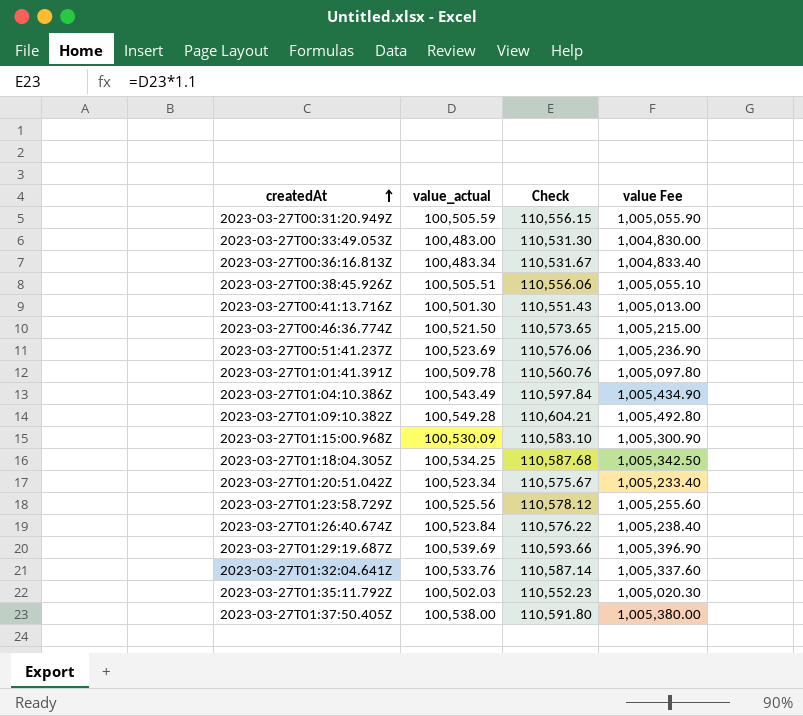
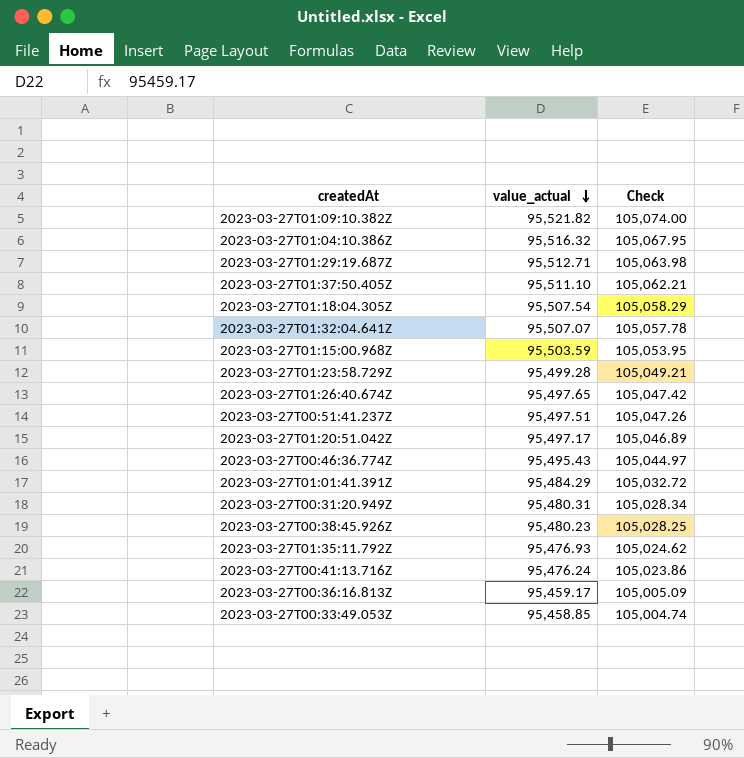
row order: createdAt ascending -> value_actual descending
column value Fee | formula: [value_actual] * 10 -> none
2023-03-27T01:09:10.382Z | value_actual: 100,549.28 -> 95,521.82
2023-03-27T01:09:10.382Z | Check: 110,604.21 -> 105,074.00
2023-03-27T01:04:10.386Z | value_actual: 100,543.49 -> 95,516.32
2023-03-27T01:04:10.386Z | Check: 110,597.84 -> 105,067.95
2023-03-27T01:29:19.687Z | value_actual: 100,539.69 -> 95,512.71
2023-03-27T01:29:19.687Z | Check: 110,593.66 -> 105,063.98
2023-03-27T01:37:50.405Z | value_actual: 100,538.00 -> 95,511.10
2023-03-27T01:37:50.405Z | Check: 110,591.80 -> 105,062.21
2023-03-27T01:18:04.305Z | value_actual: 100,534.25 -> 95,507.54
2023-03-27T01:18:04.305Z | Check: 110,587.68 -> 105,058.29
2023-03-27T01:32:04.641Z | value_actual: 100,533.76 -> 95,507.07
2023-03-27T01:32:04.641Z | Check: 110,587.14 -> 105,057.78
2023-03-27T01:15:00.968Z | value_actual: 100,530.09 -> 95,503.59
2023-03-27T01:15:00.968Z | Check: 110,583.10 -> 105,053.95
2023-03-27T01:23:58.729Z | value_actual: 100,525.56 -> 95,499.28
2023-03-27T01:23:58.729Z | Check: 110,578.12 -> 105,049.21
2023-03-27T01:26:40.674Z | value_actual: 100,523.84 -> 95,497.65
2023-03-27T01:26:40.674Z | Check: 110,576.22 -> 105,047.42
2023-03-27T00:51:41.237Z | value_actual: 100,523.69 -> 95,497.51
2023-03-27T00:51:41.237Z | Check: 110,576.06 -> 105,047.26
2023-03-27T01:20:51.042Z | value_actual: 100,523.34 -> 95,497.17
2023-03-27T01:20:51.042Z | Check: 110,575.67 -> 105,046.89
2023-03-27T00:46:36.774Z | value_actual: 100,521.50 -> 95,495.43
2023-03-27T00:46:36.774Z | Check: 110,573.65 -> 105,044.97
2023-03-27T01:01:41.391Z | value_actual: 100,509.78 -> 95,484.29
2023-03-27T01:01:41.391Z | Check: 110,560.76 -> 105,032.72
2023-03-27T00:31:20.949Z | value_actual: 100,505.59 -> 95,480.31
2023-03-27T00:31:20.949Z | Check: 110,556.15 -> 105,028.34
2023-03-27T00:38:45.926Z | value_actual: 100,505.51 -> 95,480.23
2023-03-27T00:38:45.926Z | Check: 110,556.06 -> 105,028.25
2023-03-27T01:35:11.792Z | value_actual: 100,502.03 -> 95,476.93
2023-03-27T01:35:11.792Z | Check: 110,552.23 -> 105,024.62
2023-03-27T00:41:13.716Z | value_actual: 100,501.30 -> 95,476.24
2023-03-27T00:41:13.716Z | Check: 110,551.43 -> 105,023.86
2023-03-27T00:36:16.813Z | value_actual: 100,483.34 -> 95,459.17
2023-03-27T00:36:16.813Z | Check: 110,531.67 -> 105,005.09
2023-03-27T00:33:49.053Z | value_actual: 100,483.00 -> 95,458.85
2023-03-27T00:33:49.053Z | Check: 110,531.30 -> 105,004.74

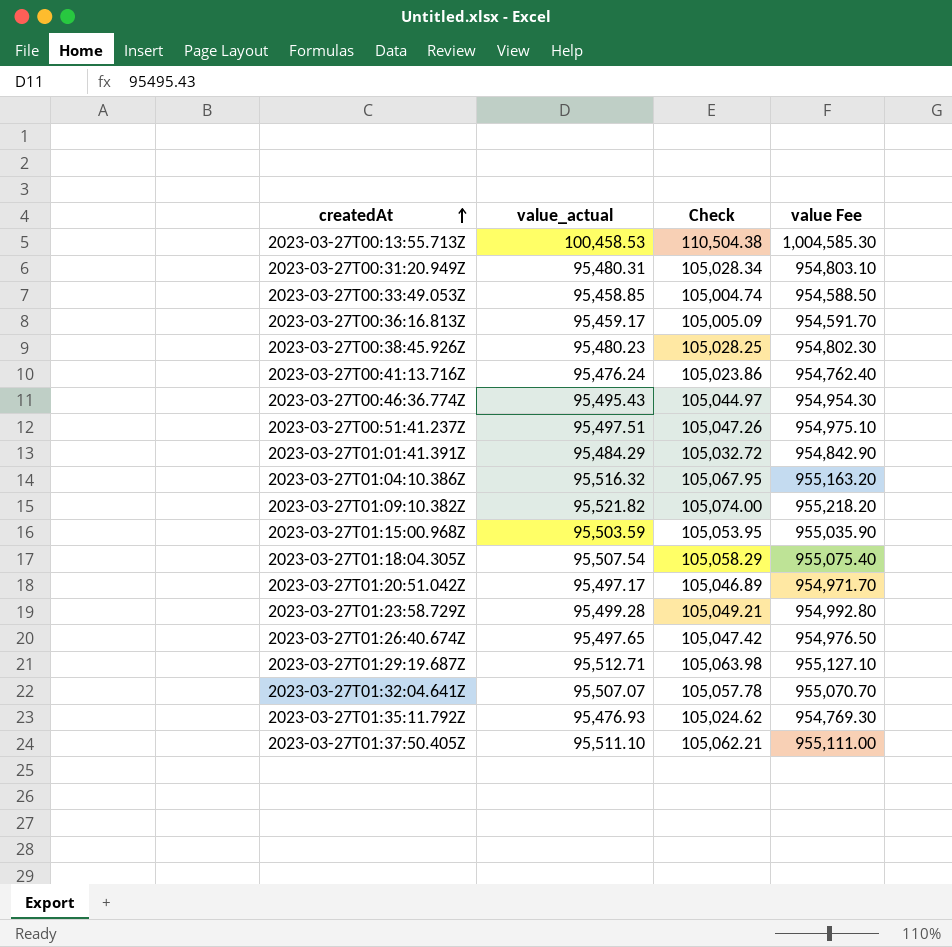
row order: value_actual descending -> createdAt ascending
column value Fee | formula: none -> [value_actual] * 10
row 2023-03-27T00:13:55.713Z: none -> 100,458.53 | 110,504.38 | 1,004,585.30

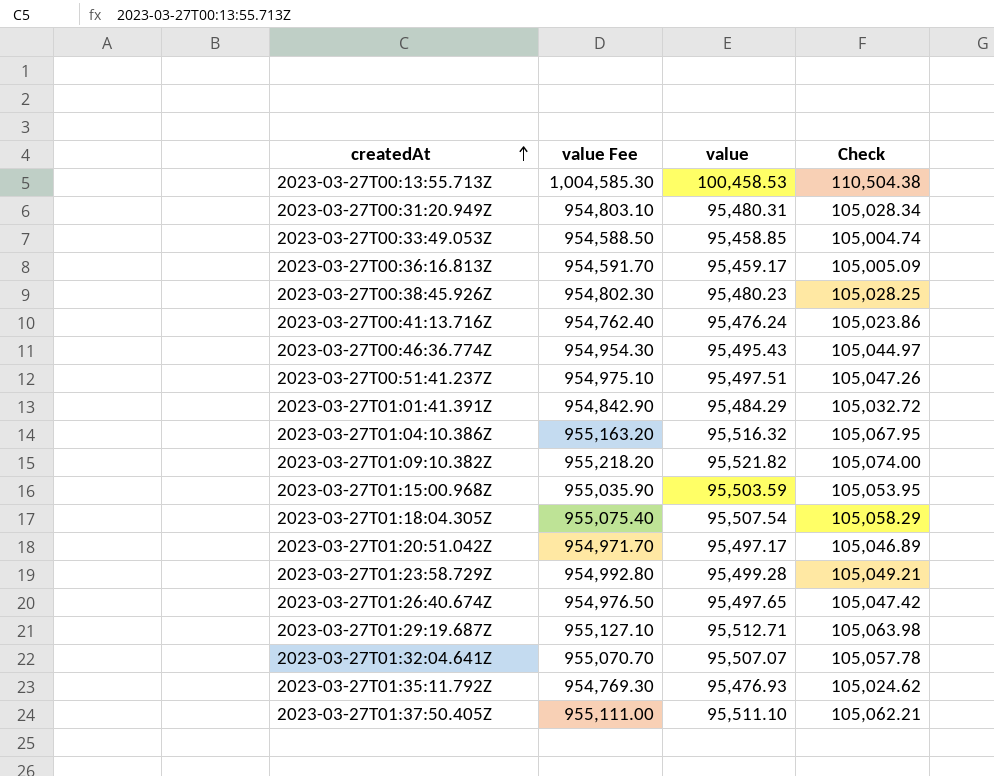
column value Fee | position: 4 -> 2
column name: value_actual -> value

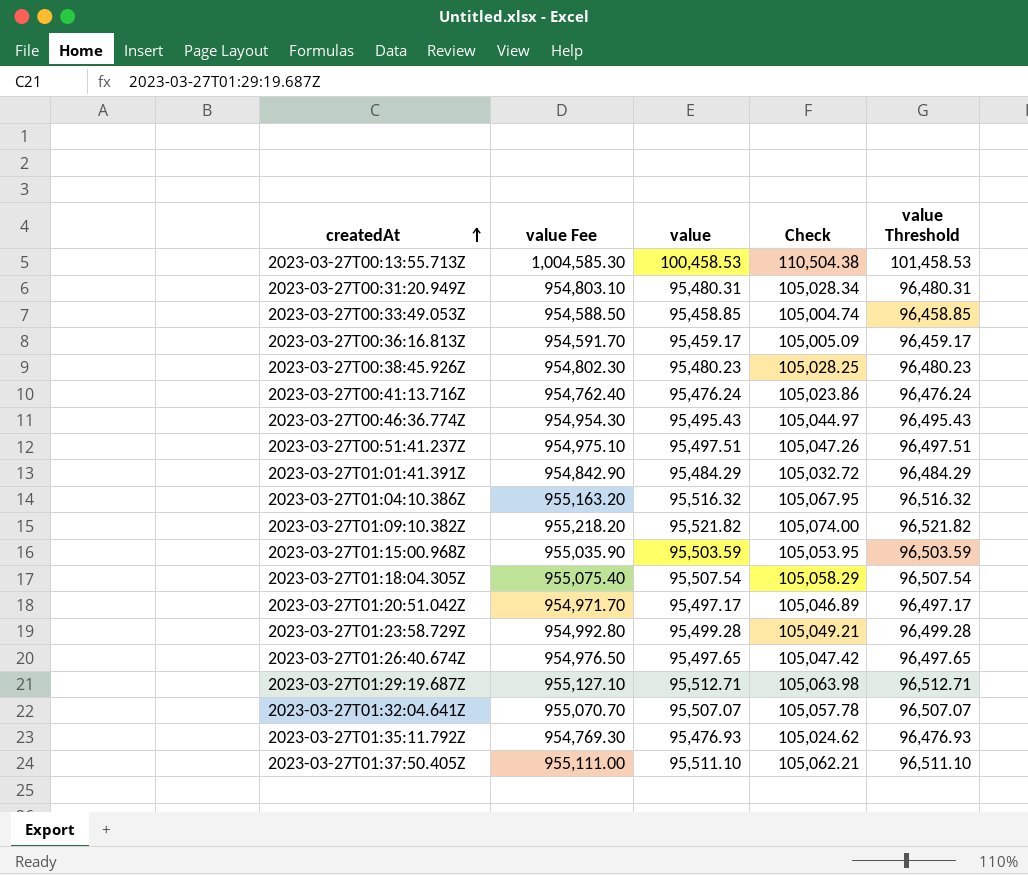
column value Threshold | formula: none -> [value] + 1000

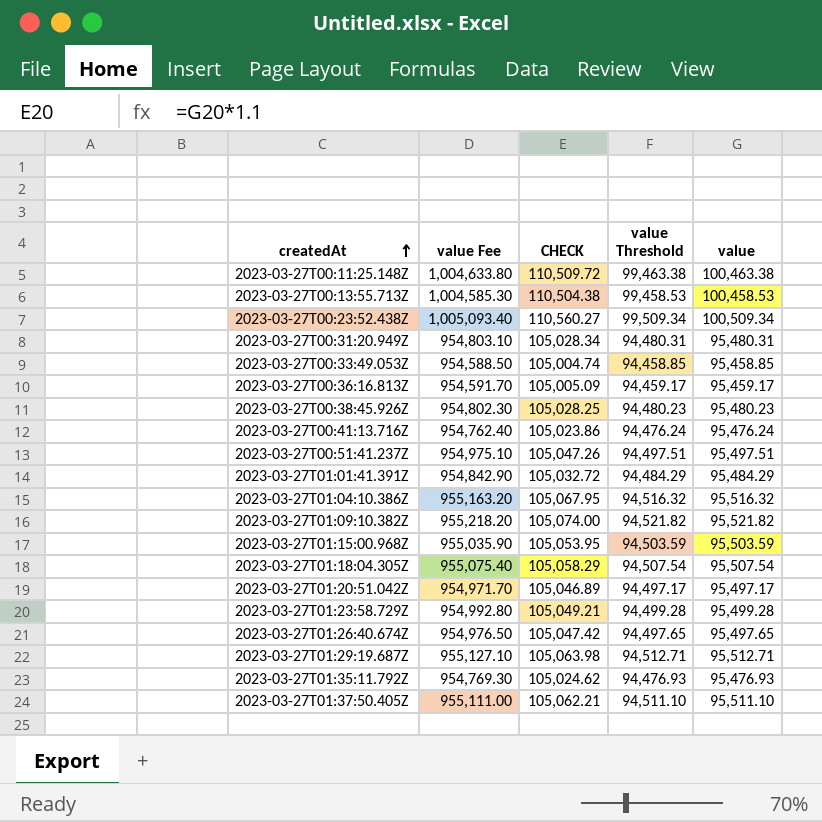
column name: Check -> CHECK
column value Threshold | formula: [value] + 1000 -> [value] - 1000
column value | position: 3 -> 5
row 2023-03-27T00:46:36.774Z: 954,954.30 | 95,495.43 | 105,044.97 | 96,495.43 -> none
row 2023-03-27T01:32:04.641Z: 955,070.70 | 95,507.07 | 105,057.78 | 96,507.07 -> none
row 2023-03-27T00:11:25.148Z: none -> 1,004,633.80 | 110,509.72 | 99,463.38 | 100,463.38
row 2023-03-27T00:23:52.438Z: none -> 1,005,093.40 | 110,560.27 | 99,509.34 | 100,509.34

